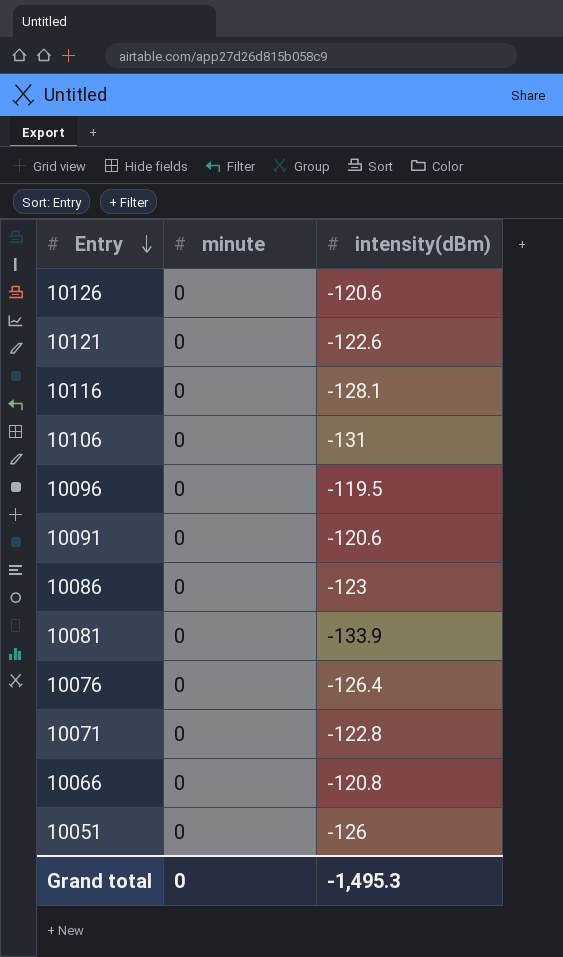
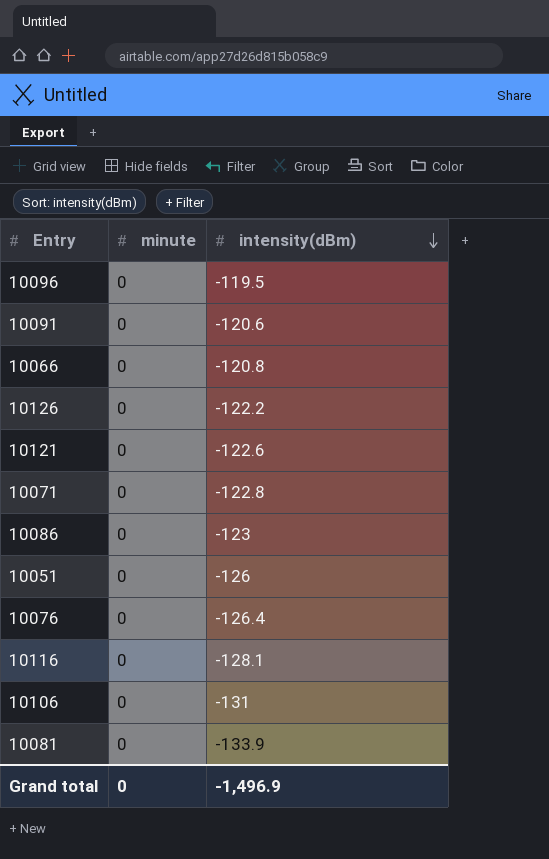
row order: Entry descending -> intensity(dBm) descending
10126 | intensity(dBm): -120.6 -> -122.2
Grand total | intensity(dBm): -1,495.3 -> -1,496.9

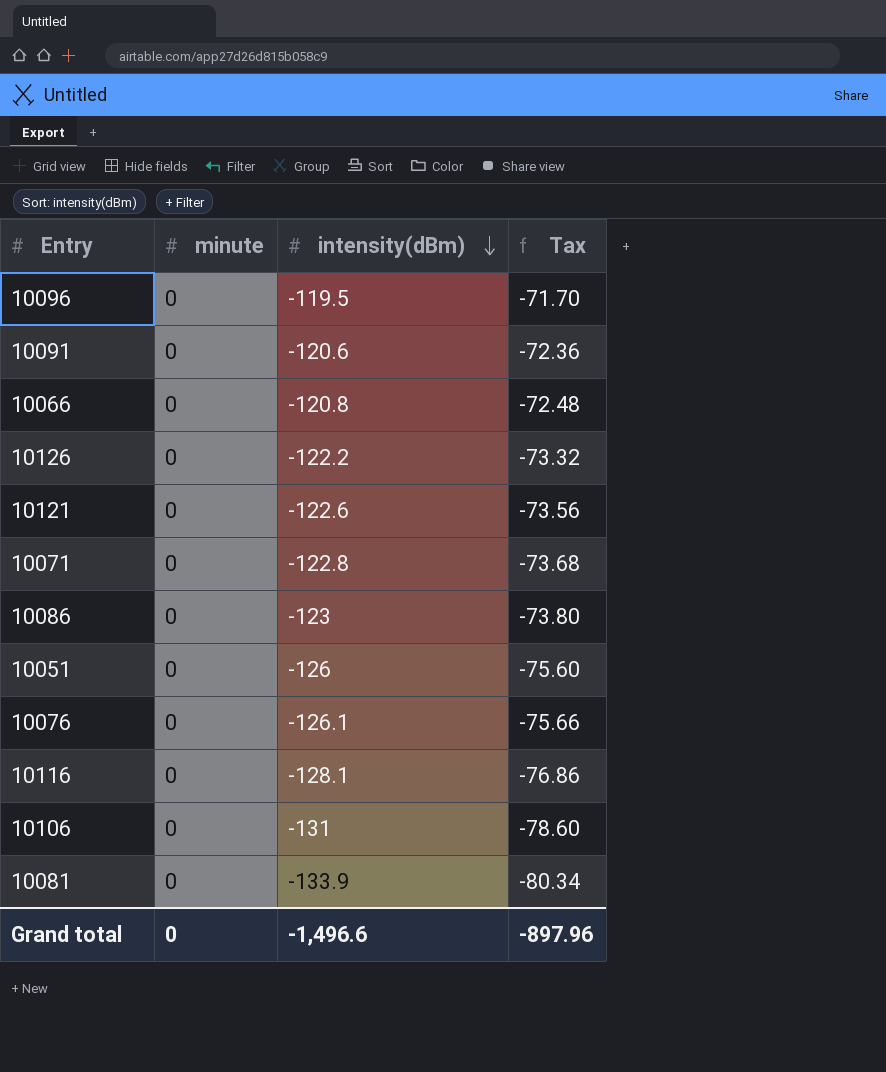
column Tax | formula: none -> [intensity(dBm)] * 0.6
10076 | intensity(dBm): -126.4 -> -126.1
Grand total | intensity(dBm): -1,496.9 -> -1,496.6

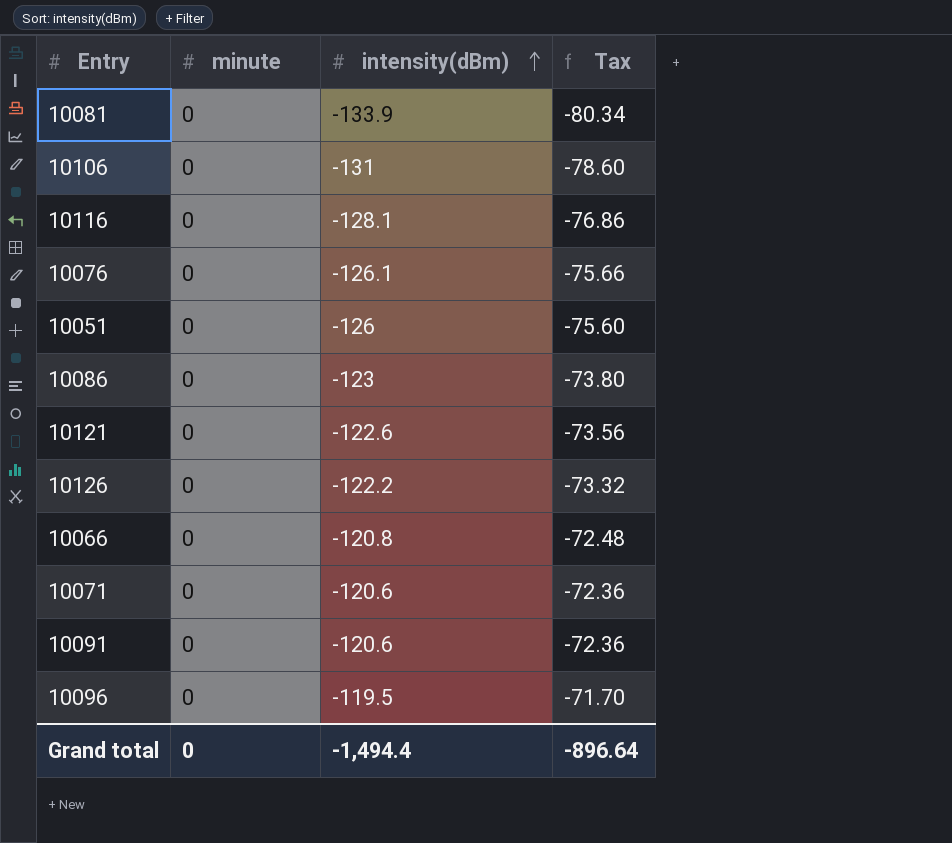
row order: intensity(dBm) descending -> intensity(dBm) ascending
10071 | intensity(dBm): -122.8 -> -120.6
10071 | Tax: -73.68 -> -72.36
Grand total | intensity(dBm): -1,496.6 -> -1,494.4
Grand total | Tax: -897.96 -> -896.64

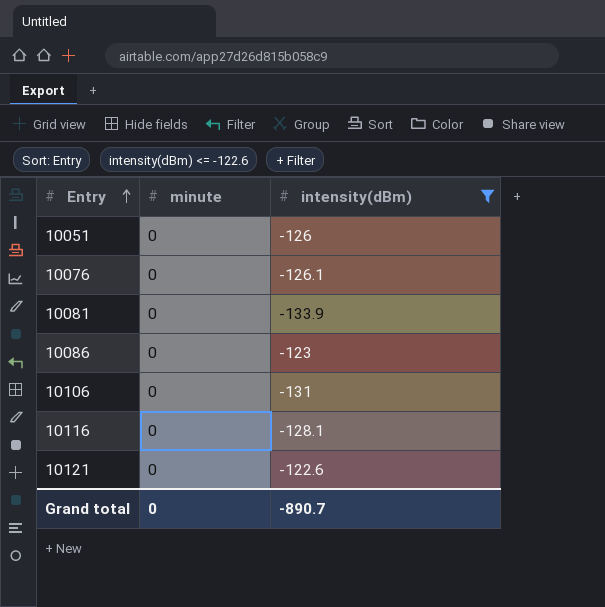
filter: none -> intensity(dBm) <= -122.6
row order: intensity(dBm) ascending -> Entry ascending
column Tax | formula: [intensity(dBm)] * 0.6 -> none
Grand total | intensity(dBm): -1,494.4 -> -890.7

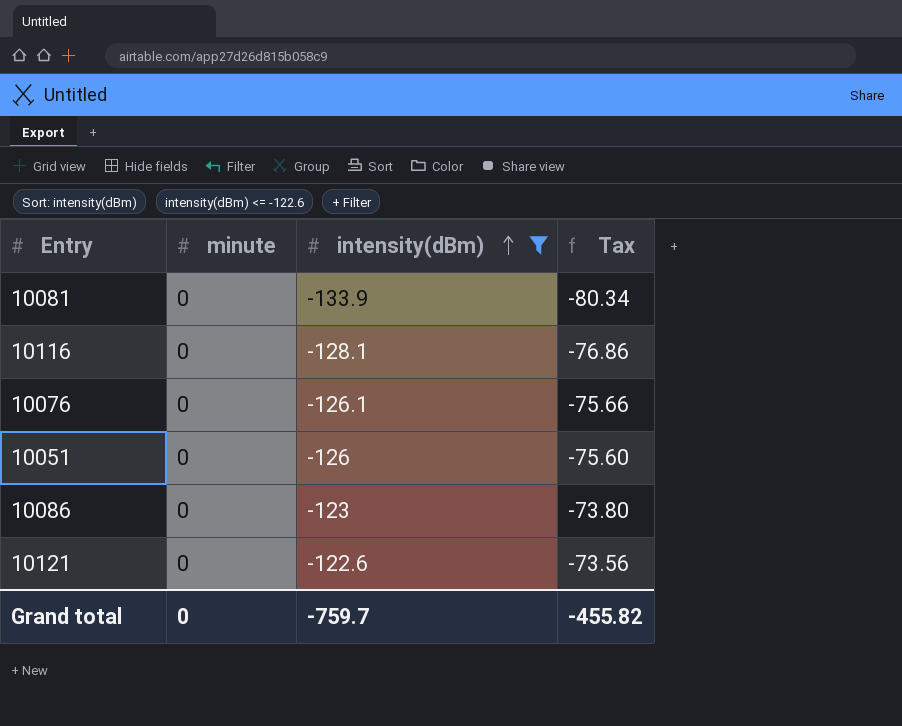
row order: Entry ascending -> intensity(dBm) ascending
column Tax | formula: none -> [intensity(dBm)] * 0.6
row 10106: 0 | -131 -> none
Grand total | intensity(dBm): -890.7 -> -759.7

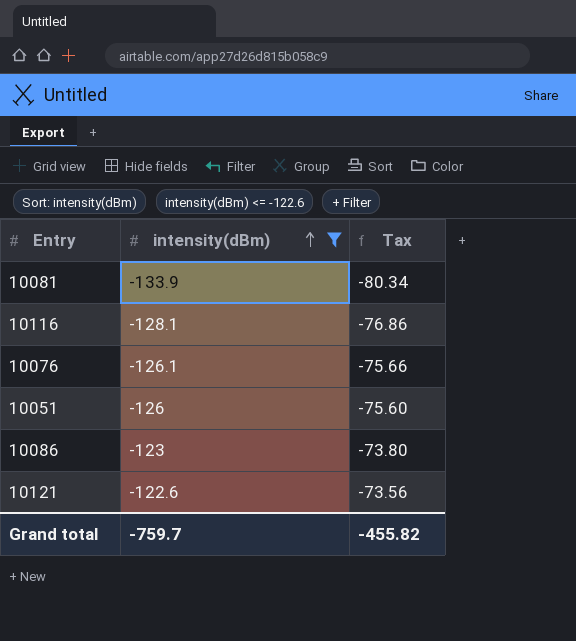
column minute | position: 2 -> none

